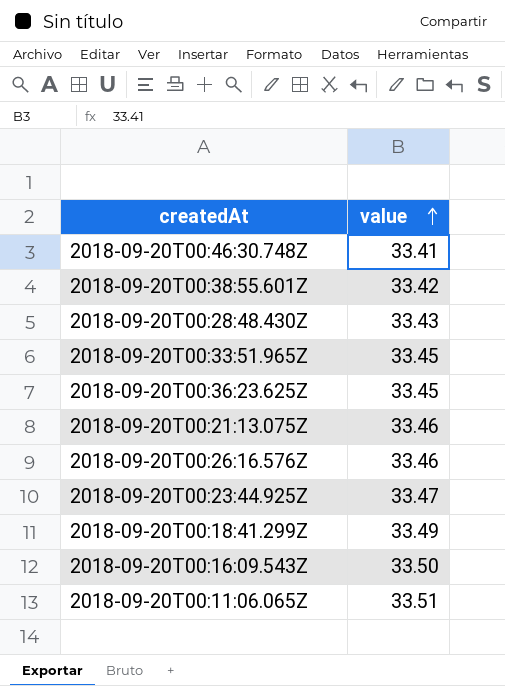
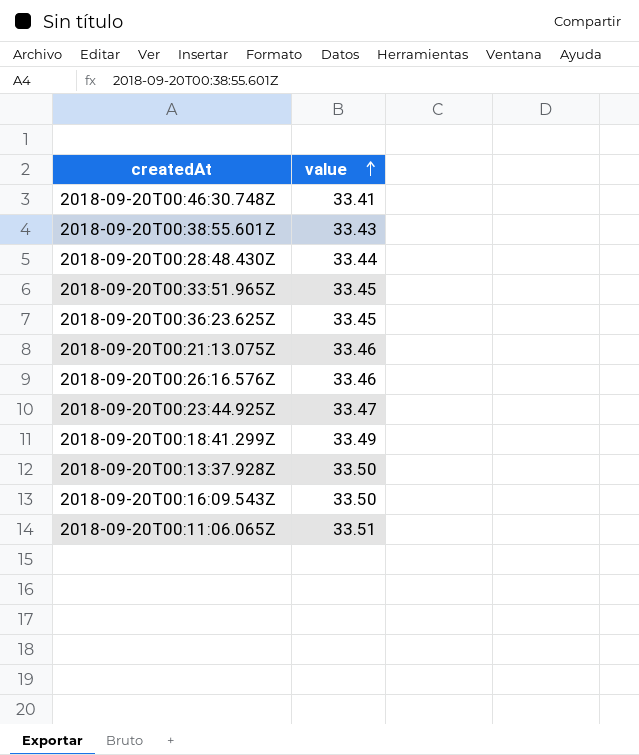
2018-09-20T00:38:55.601Z | value: 33.42 -> 33.43
2018-09-20T00:28:48.430Z | value: 33.43 -> 33.44
row 2018-09-20T00:13:37.928Z: none -> 33.50

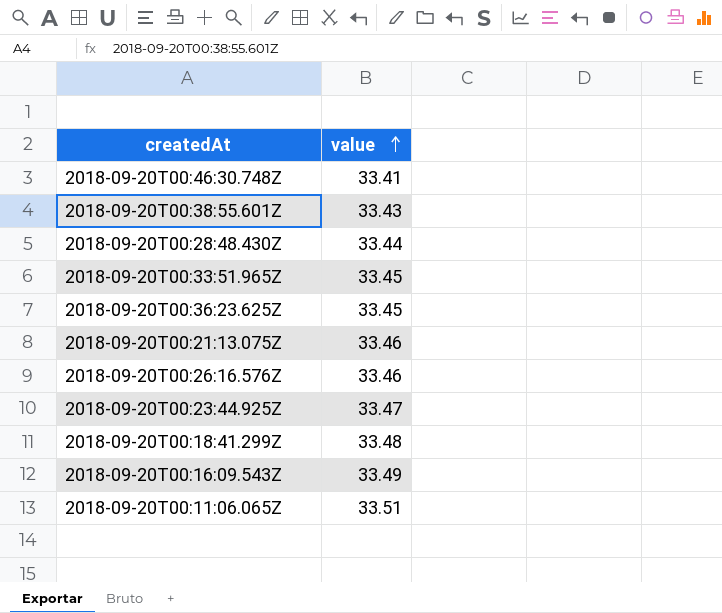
row 2018-09-20T00:13:37.928Z: 33.50 -> none
2018-09-20T00:18:41.299Z | value: 33.49 -> 33.48
2018-09-20T00:16:09.543Z | value: 33.50 -> 33.49

